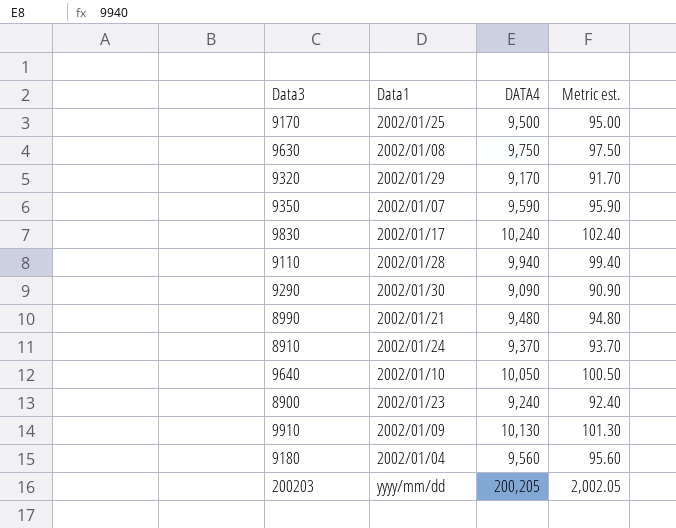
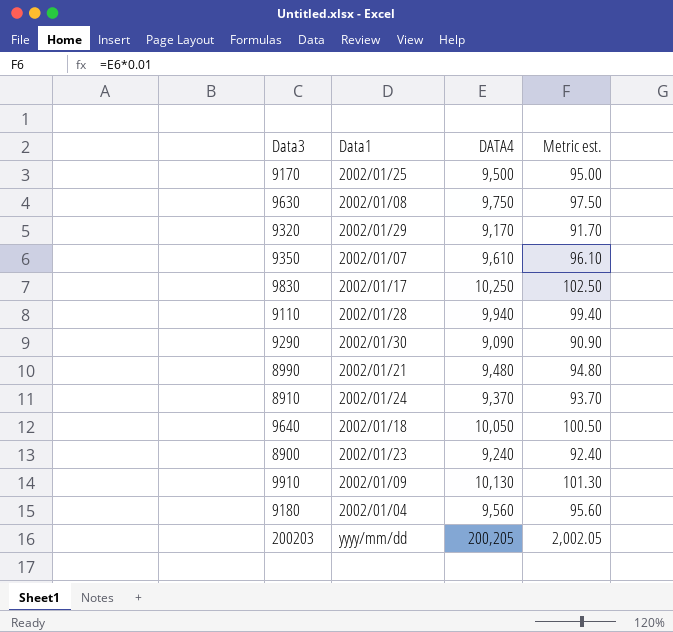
9350 | DATA4: 9,590 -> 9,610
9350 | Metric est.: 95.90 -> 96.10
9830 | DATA4: 10,240 -> 10,250
9830 | Metric est.: 102.40 -> 102.50
9640 | Data1: 2002/01/10 -> 2002/01/18

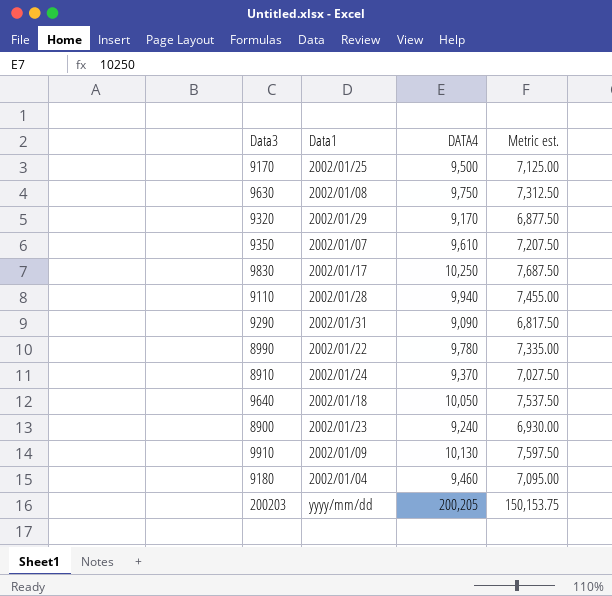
column Metric est. | formula: [DATA4] * 0.01 -> [DATA4] * 0.75
9290 | Data1: 2002/01/30 -> 2002/01/31
8990 | Data1: 2002/01/21 -> 2002/01/22
8990 | DATA4: 9,480 -> 9,780
9180 | DATA4: 9,560 -> 9,460

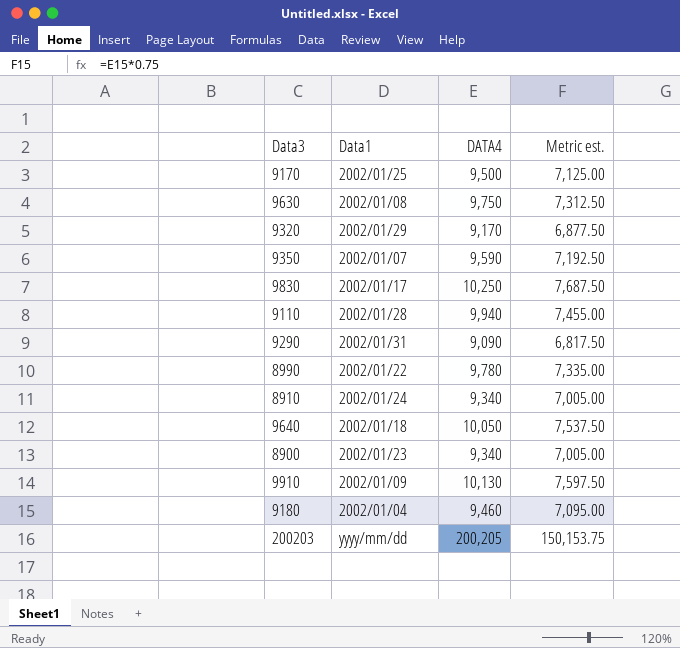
9350 | DATA4: 9,610 -> 9,590
9350 | Metric est.: 7,207.50 -> 7,192.50
8910 | DATA4: 9,370 -> 9,340
8910 | Metric est.: 7,027.50 -> 7,005.00
8900 | DATA4: 9,240 -> 9,340
8900 | Metric est.: 6,930.00 -> 7,005.00

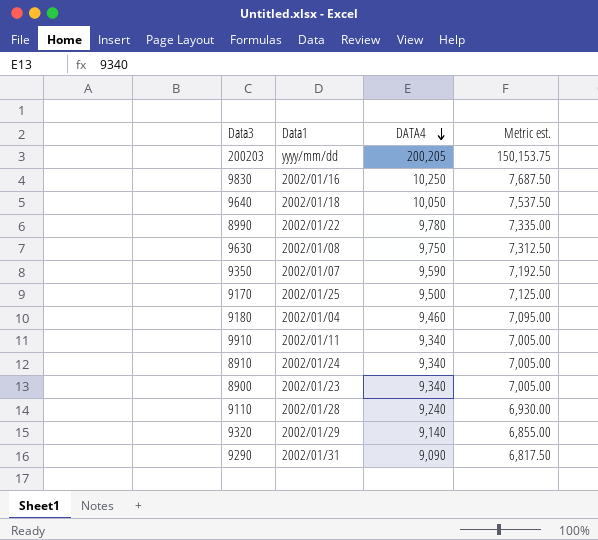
row order: none -> DATA4 descending
9830 | Data1: 2002/01/17 -> 2002/01/16
9910 | Data1: 2002/01/09 -> 2002/01/11
9910 | DATA4: 10,130 -> 9,340
9910 | Metric est.: 7,597.50 -> 7,005.00
9110 | DATA4: 9,940 -> 9,240
9110 | Metric est.: 7,455.00 -> 6,930.00
9320 | DATA4: 9,170 -> 9,140
9320 | Metric est.: 6,877.50 -> 6,855.00

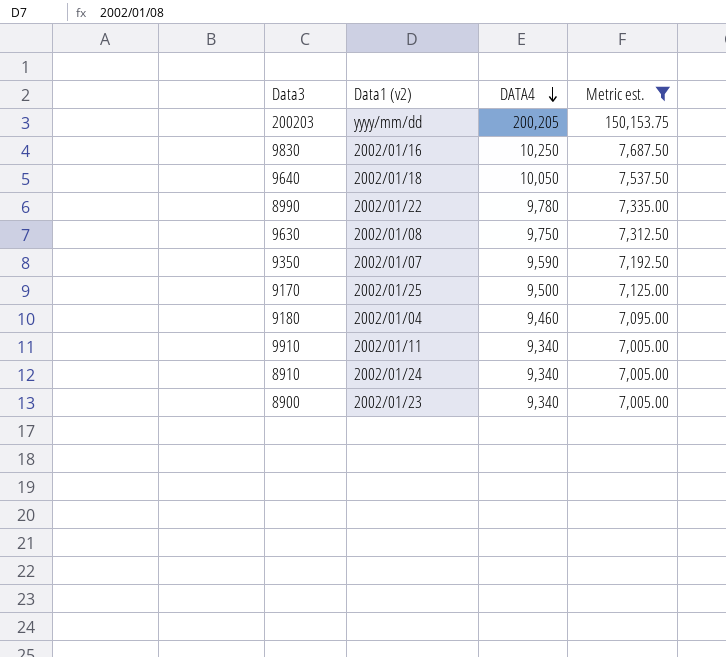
filter: none -> Metric est. >= 7,005.00
column name: Data1 -> Data1 (v2)

